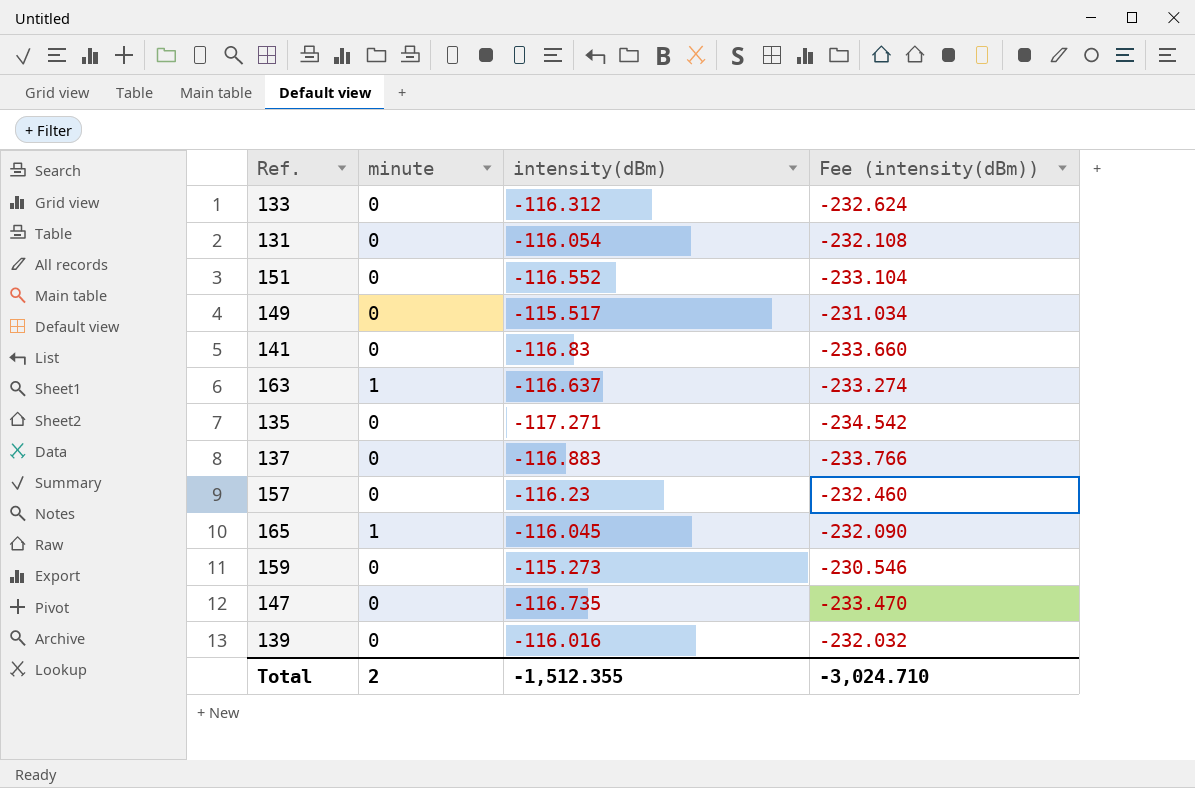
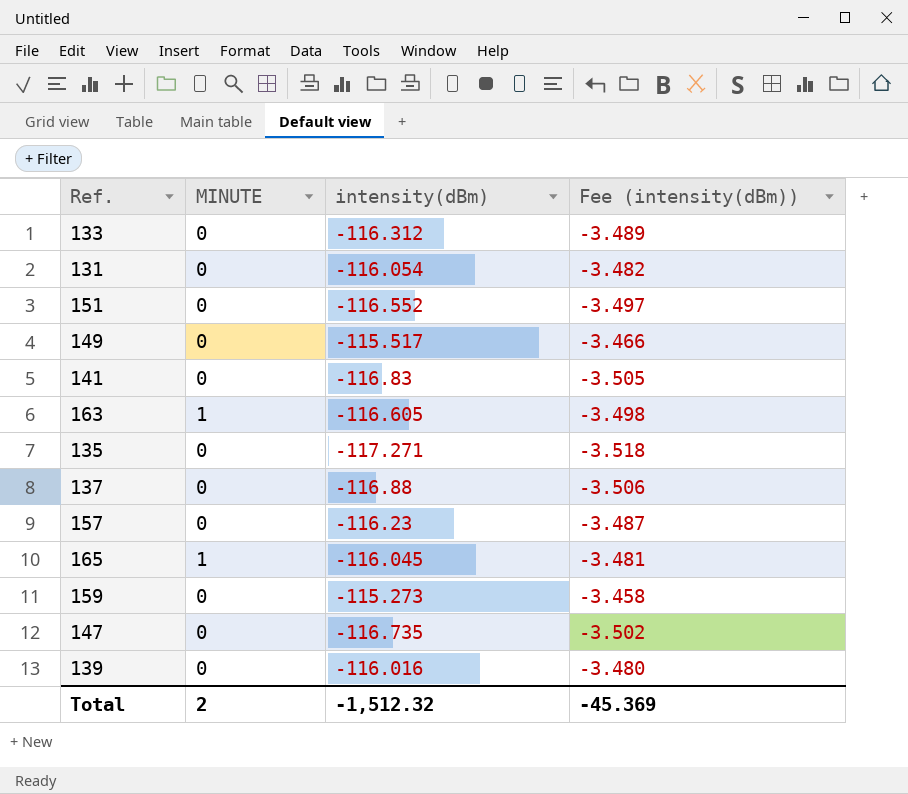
column name: minute -> MINUTE
column Fee (intensity(dBm)) | formula: [intensity(dBm)] * 2 -> [intensity(dBm)] * 0.03
163 | intensity(dBm): -116.637 -> -116.605
137 | intensity(dBm): -116.883 -> -116.88
Total | intensity(dBm): -1,512.355 -> -1,512.32
Total | Fee (intensity(dBm)): -3,024.710 -> -45.369

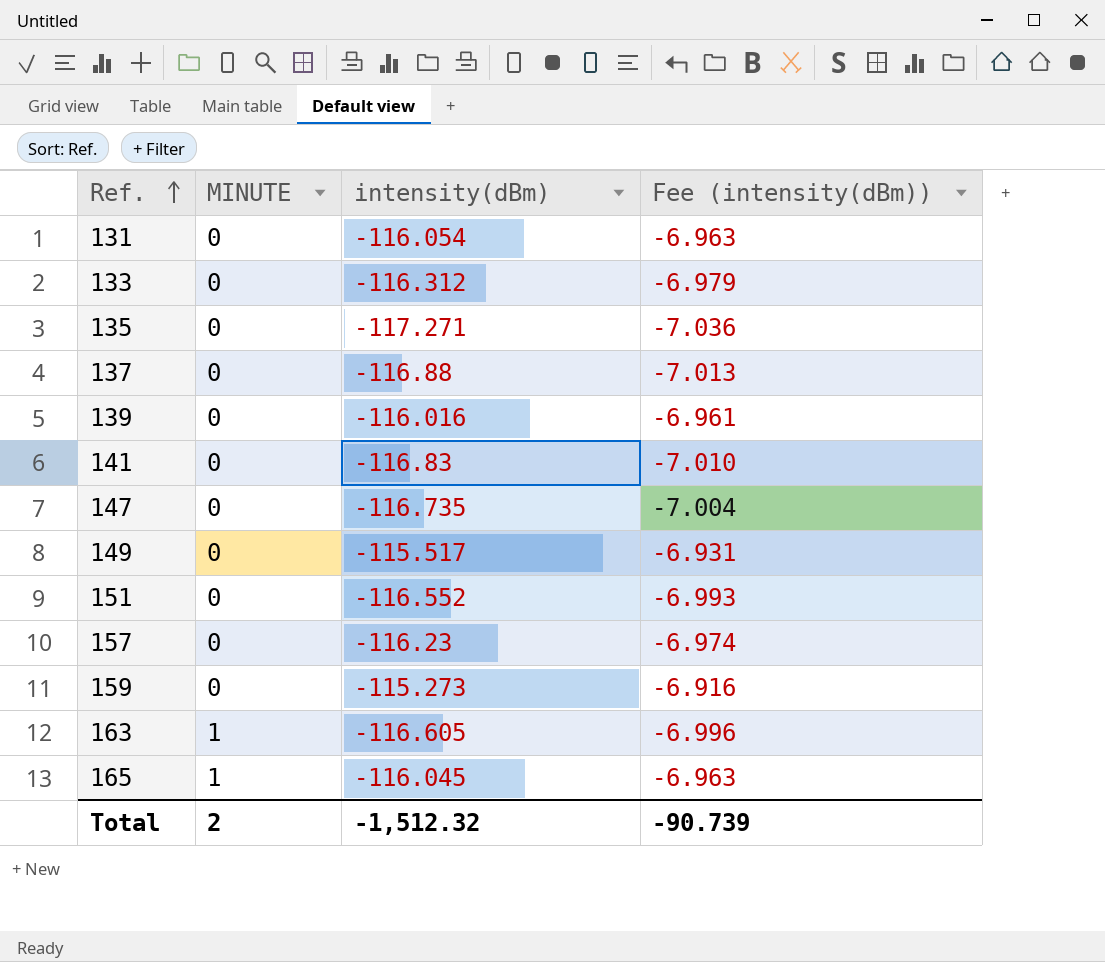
row order: none -> Ref. ascending
column Fee (intensity(dBm)) | formula: [intensity(dBm)] * 0.03 -> [intensity(dBm)] * 0.06
Total | Fee (intensity(dBm)): -45.369 -> -90.739

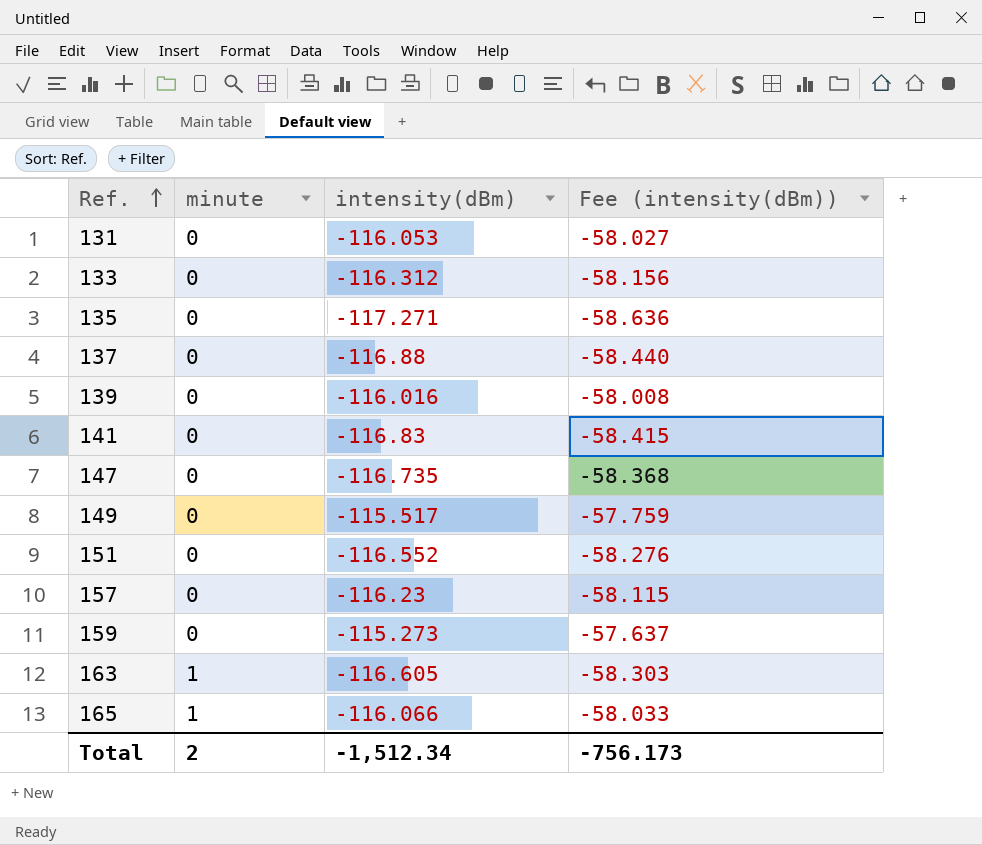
column name: MINUTE -> minute
column Fee (intensity(dBm)) | formula: [intensity(dBm)] * 0.06 -> [intensity(dBm)] * 0.5
131 | intensity(dBm): -116.054 -> -116.053
165 | intensity(dBm): -116.045 -> -116.066
Total | intensity(dBm): -1,512.32 -> -1,512.34
Total | Fee (intensity(dBm)): -90.739 -> -756.173

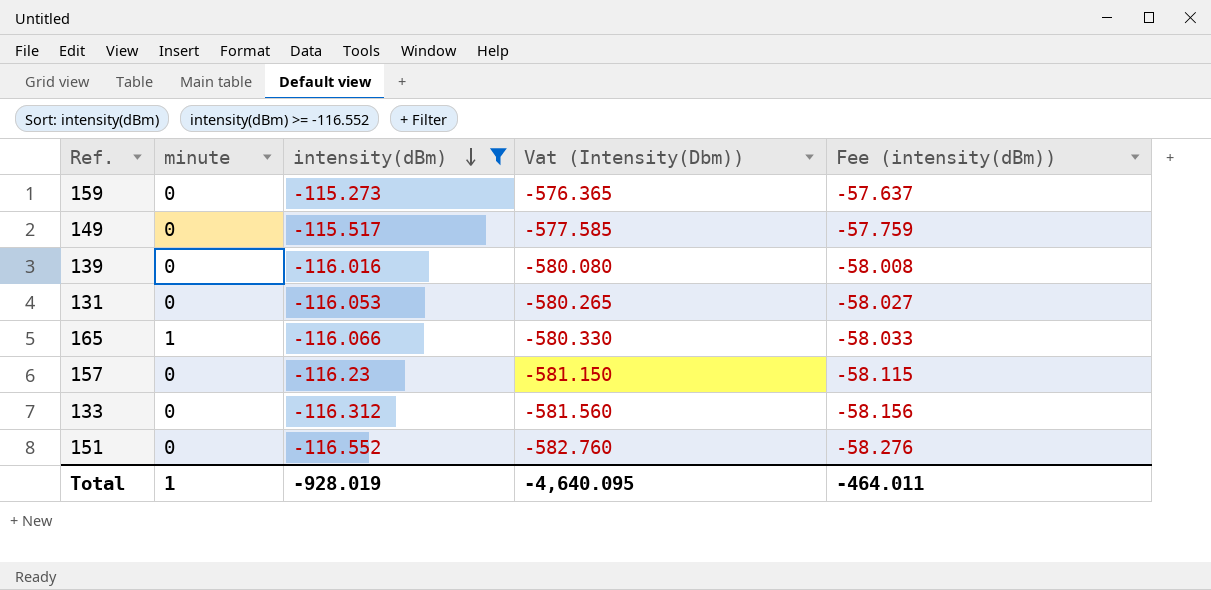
filter: none -> intensity(dBm) >= -116.552
row order: Ref. ascending -> intensity(dBm) descending
column Vat (Intensity(Dbm)) | formula: none -> [intensity(dBm)] * 5
Total | minute: 2 -> 1
Total | intensity(dBm): -1,512.34 -> -928.019
Total | Fee (intensity(dBm)): -756.173 -> -464.011

